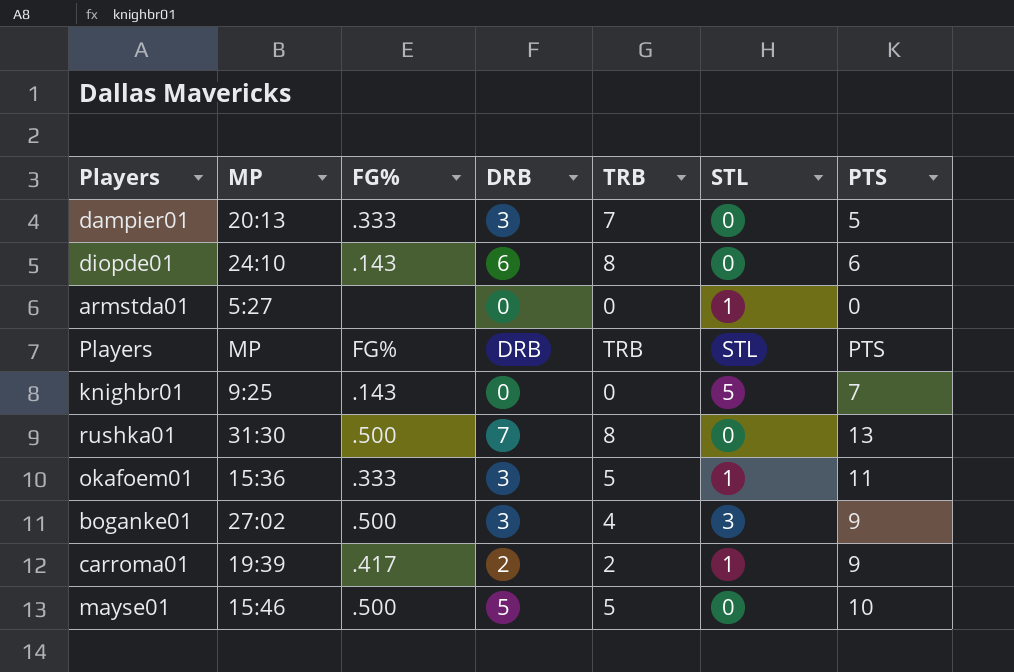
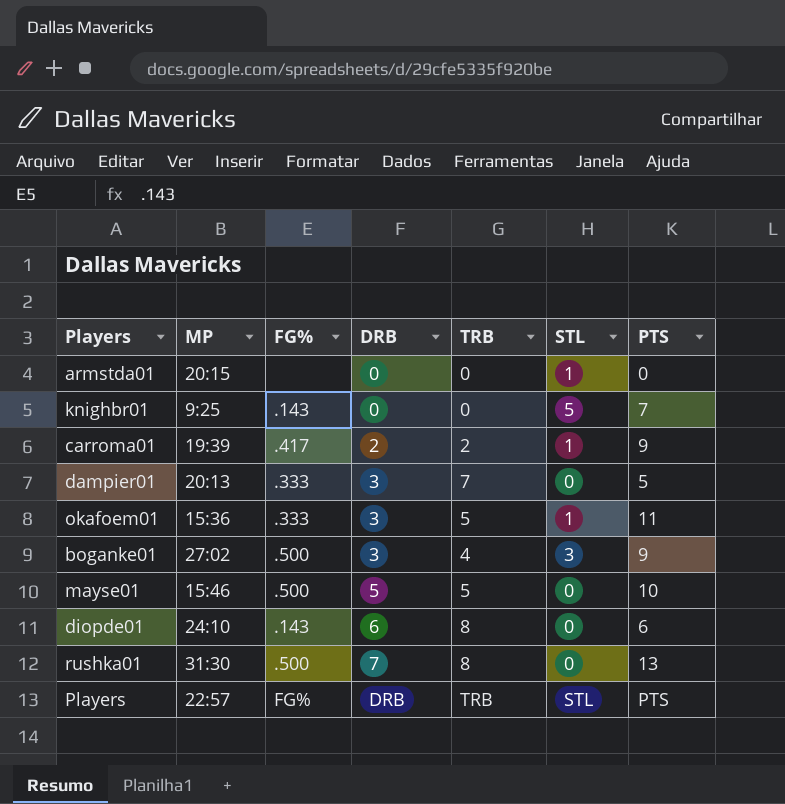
row order: none -> DRB ascending
armstda01 | MP: 5:27 -> 20:15
Players | MP: MP -> 22:57

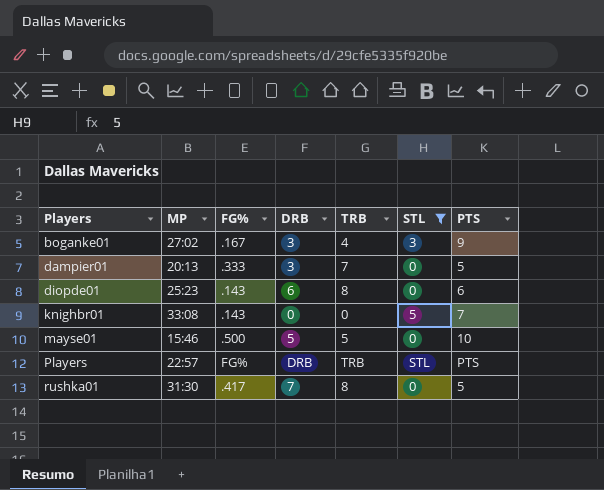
filter: none -> STL != 1
row order: DRB ascending -> Players ascending
boganke01 | FG%: .500 -> .167
diopde01 | MP: 24:10 -> 25:23
knighbr01 | MP: 9:25 -> 33:08
rushka01 | FG%: .500 -> .417
rushka01 | PTS: 13 -> 5

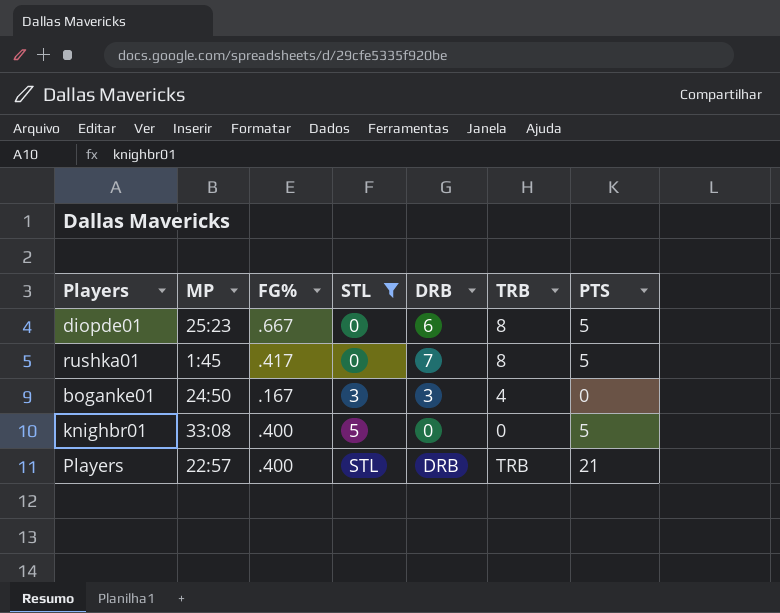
row order: Players ascending -> STL ascending
column STL | position: 6 -> 4
row dampier01: 20:13 | .333 | 3 | 7 | 0 | 5 -> none
row mayse01: 15:46 | .500 | 5 | 5 | 0 | 10 -> none
diopde01 | FG%: .143 -> .667
diopde01 | PTS: 6 -> 5
rushka01 | MP: 31:30 -> 1:45
boganke01 | MP: 27:02 -> 24:50
boganke01 | PTS: 9 -> 0
knighbr01 | FG%: .143 -> .400
knighbr01 | PTS: 7 -> 5
Players | FG%: FG% -> .400
Players | PTS: PTS -> 21

